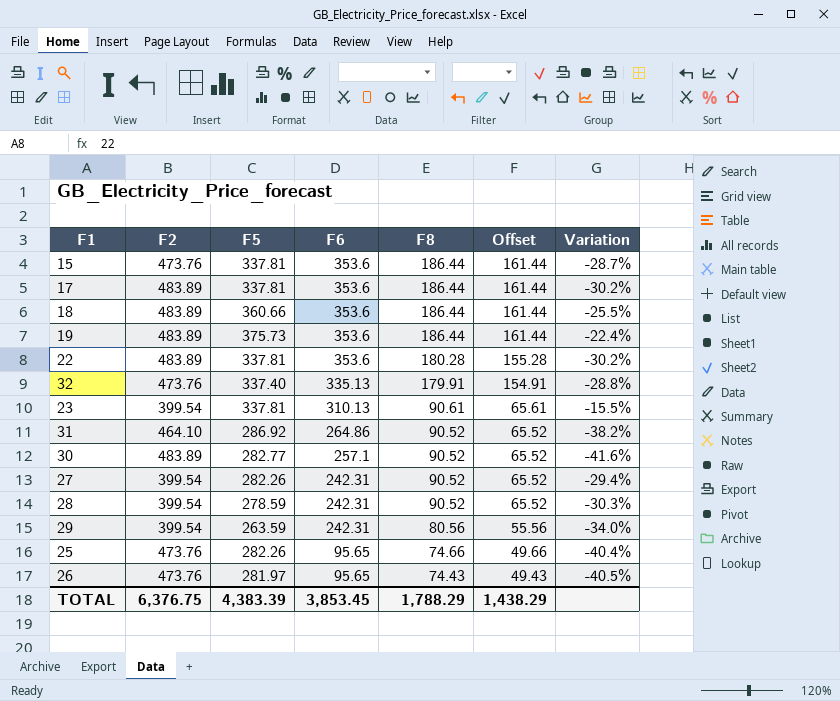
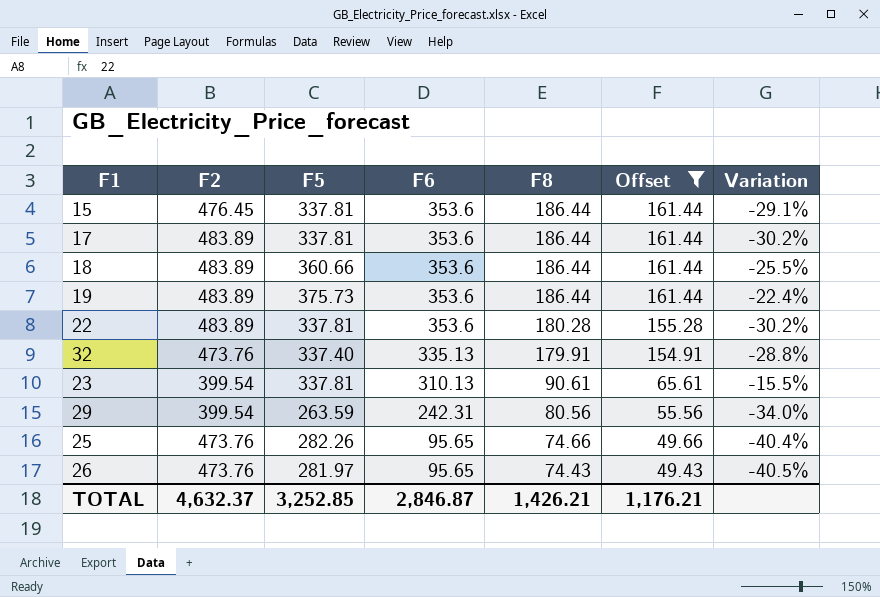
filter: none -> Offset != 65.52
15 | F2: 473.76 -> 476.45
15 | Variation: -28.7% -> -29.1%
TOTAL | F2: 6,376.75 -> 4,632.37
TOTAL | F5: 4,383.39 -> 3,252.85
TOTAL | F6: 3,853.45 -> 2,846.87
TOTAL | F8: 1,788.29 -> 1,426.21
TOTAL | Offset: 1,438.29 -> 1,176.21

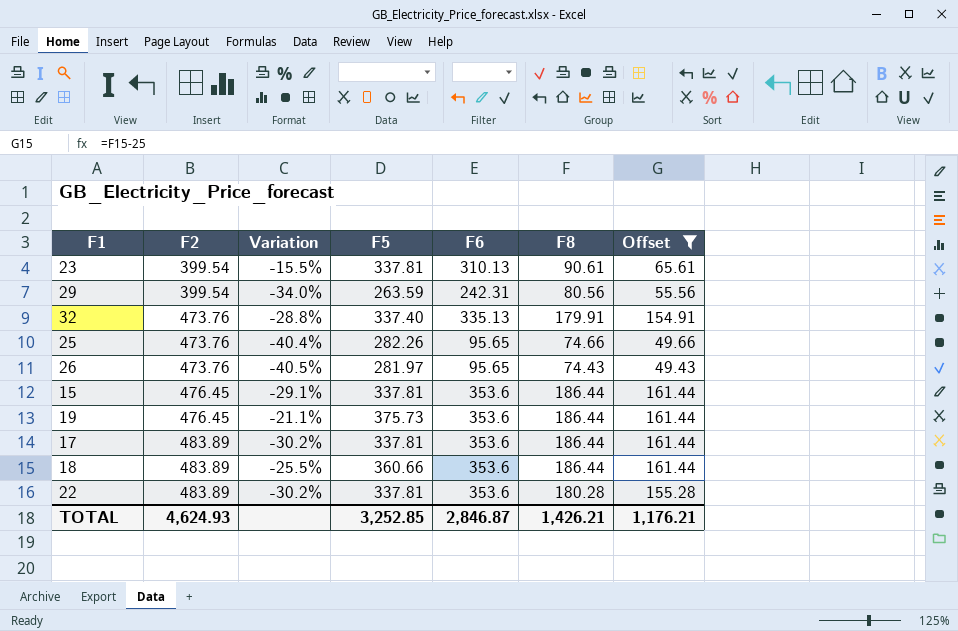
row order: F6 descending -> F2 ascending
column Variation | position: 7 -> 3
19 | F2: 483.89 -> 476.45
19 | Variation: -22.4% -> -21.1%
TOTAL | F2: 4,632.37 -> 4,624.93

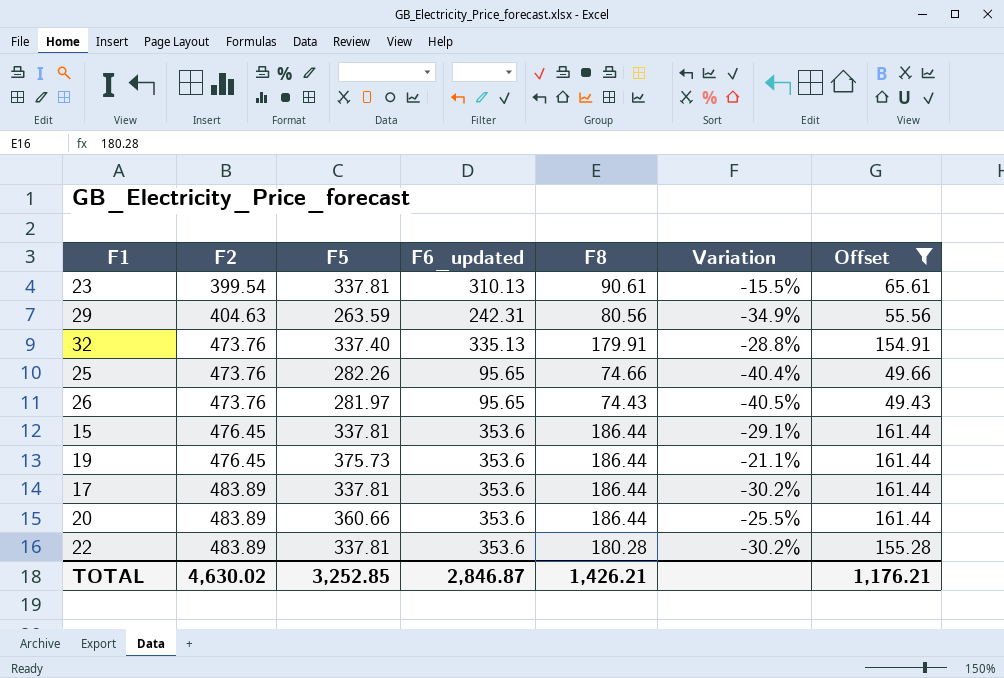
column name: F6 -> F6_updated
column Variation | position: 3 -> 6
row 18: 483.89 | -25.5% | 360.66 | 353.6 | 186.44 | 161.44 -> none
29 | F2: 399.54 -> 404.63
29 | Variation: -34.0% -> -34.9%
row 20: none -> 483.89 | 360.66 | 353.6 | 186.44 | -25.5% | 161.44
TOTAL | F2: 4,624.93 -> 4,630.02

